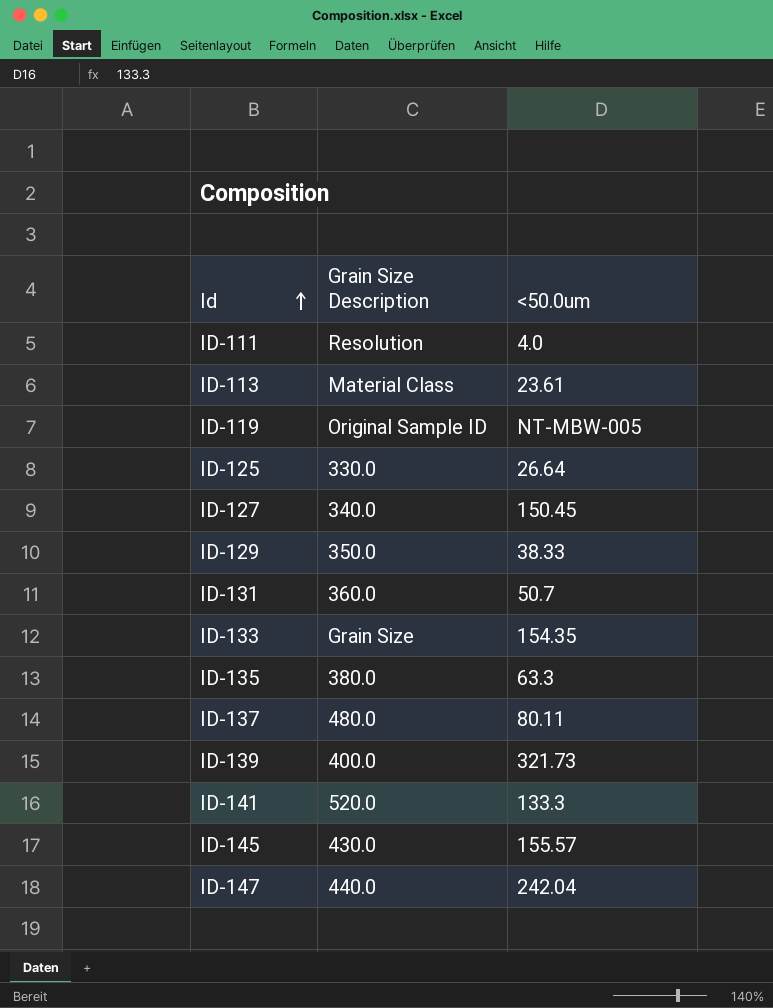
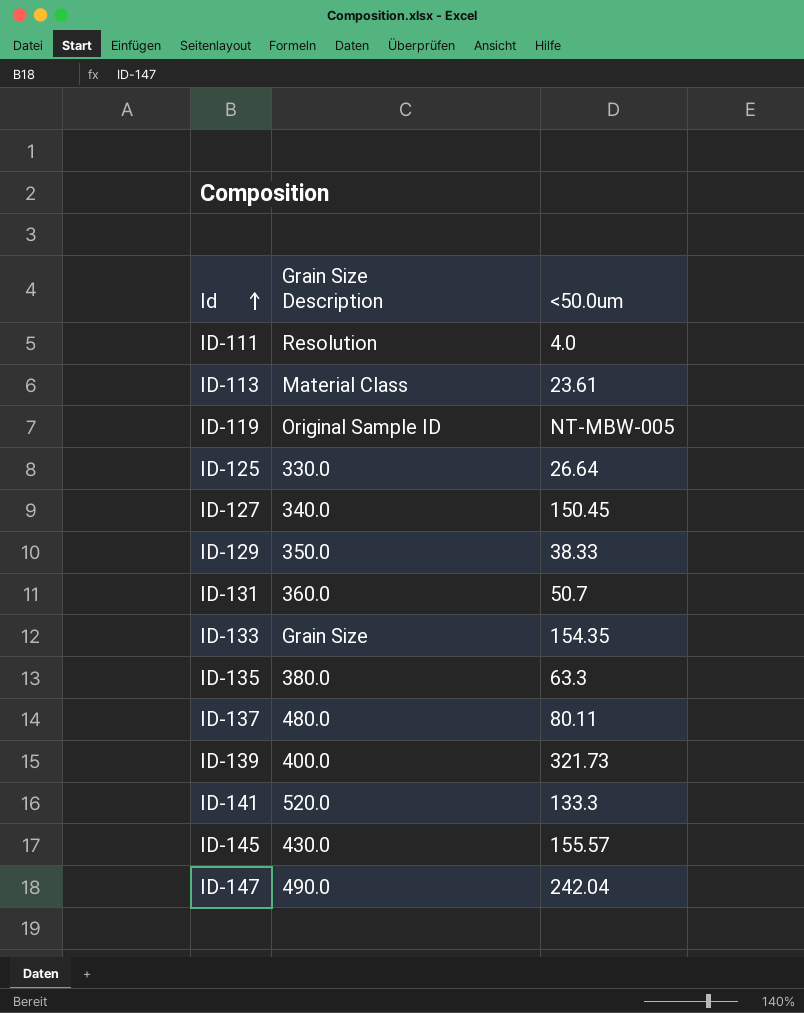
ID-147 | Grain Size Description: 440.0 -> 490.0

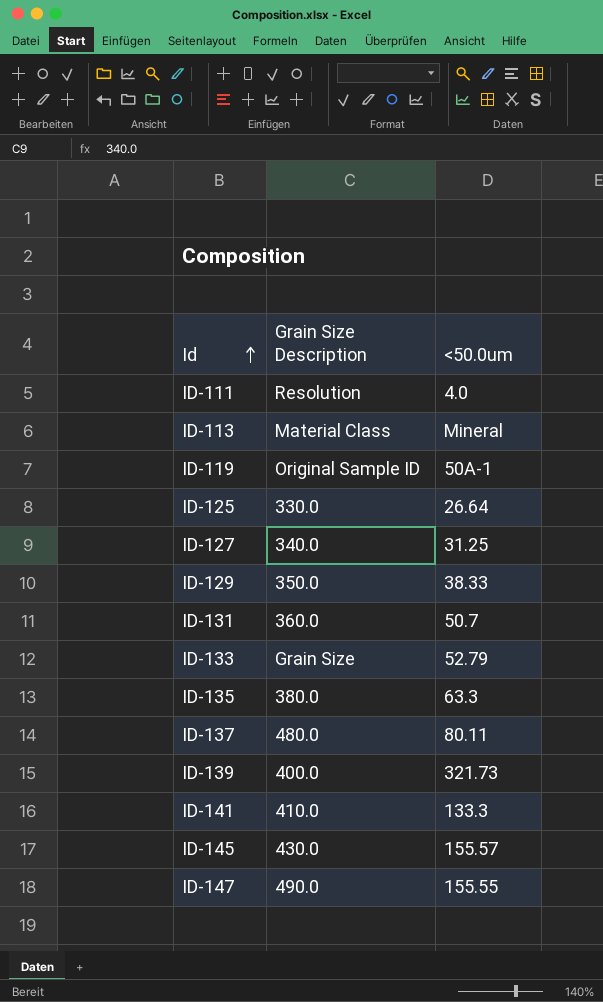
ID-113 | <50.0um: 23.61 -> Mineral
ID-119 | <50.0um: NT-MBW-005 -> 50A-1
ID-127 | <50.0um: 150.45 -> 31.25
ID-133 | <50.0um: 154.35 -> 52.79
ID-141 | Grain Size Description: 520.0 -> 410.0
ID-147 | <50.0um: 242.04 -> 155.55

